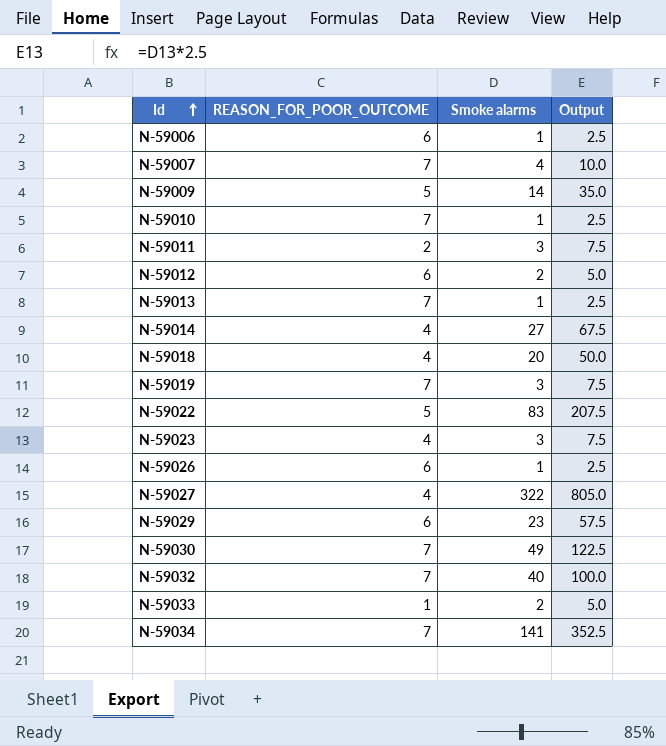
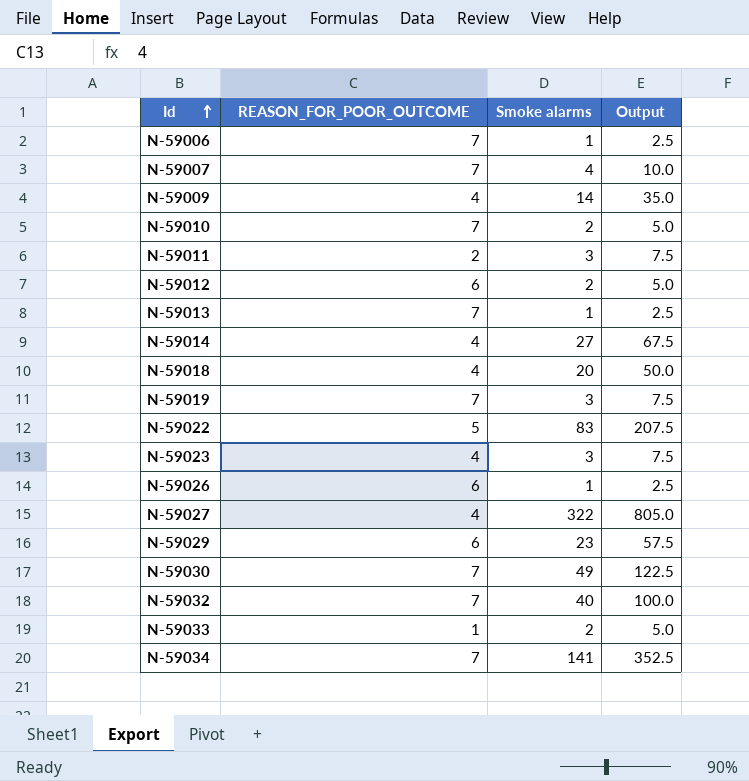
N-59006 | REASON_FOR_POOR_OUTCOME: 6 -> 7
N-59009 | REASON_FOR_POOR_OUTCOME: 5 -> 4
N-59010 | Smoke alarms: 1 -> 2
N-59010 | Output: 2.5 -> 5.0

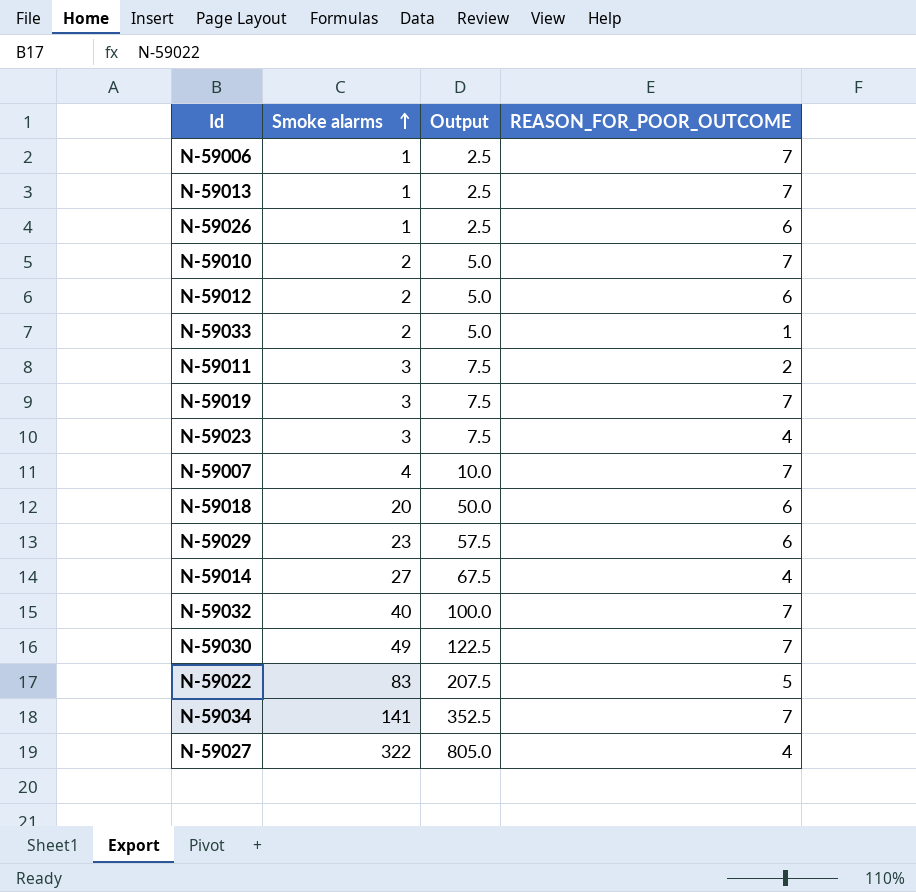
row order: Id ascending -> Smoke alarms ascending
column REASON_FOR_POOR_OUTCOME | position: 2 -> 4
row N-59009: 4 | 14 | 35.0 -> none
N-59018 | REASON_FOR_POOR_OUTCOME: 4 -> 6

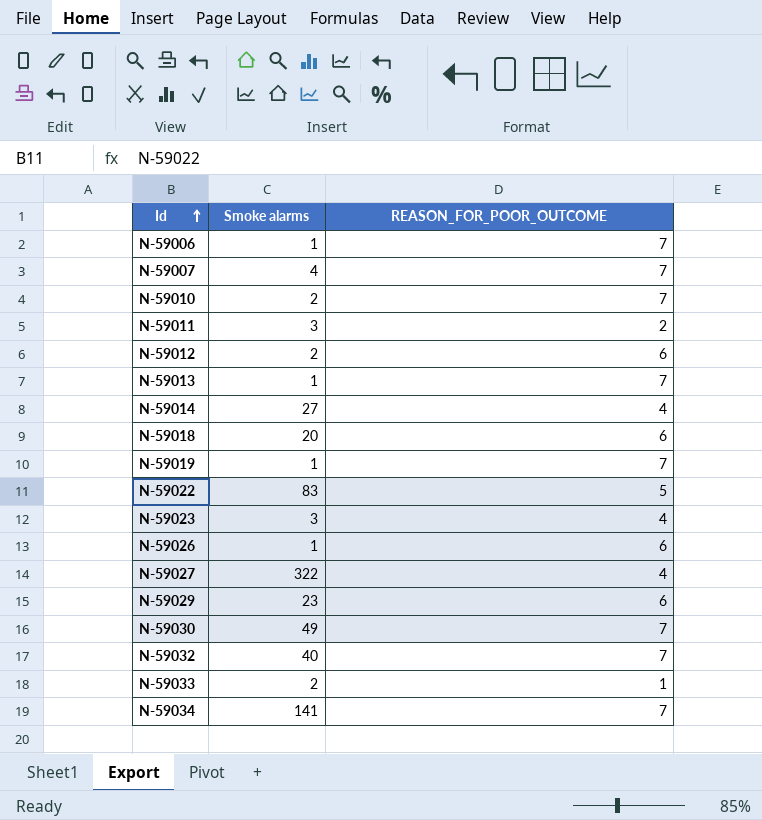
row order: Smoke alarms ascending -> Id ascending
column Output | formula: [Smoke alarms] * 2.5 -> none
N-59019 | Smoke alarms: 3 -> 1

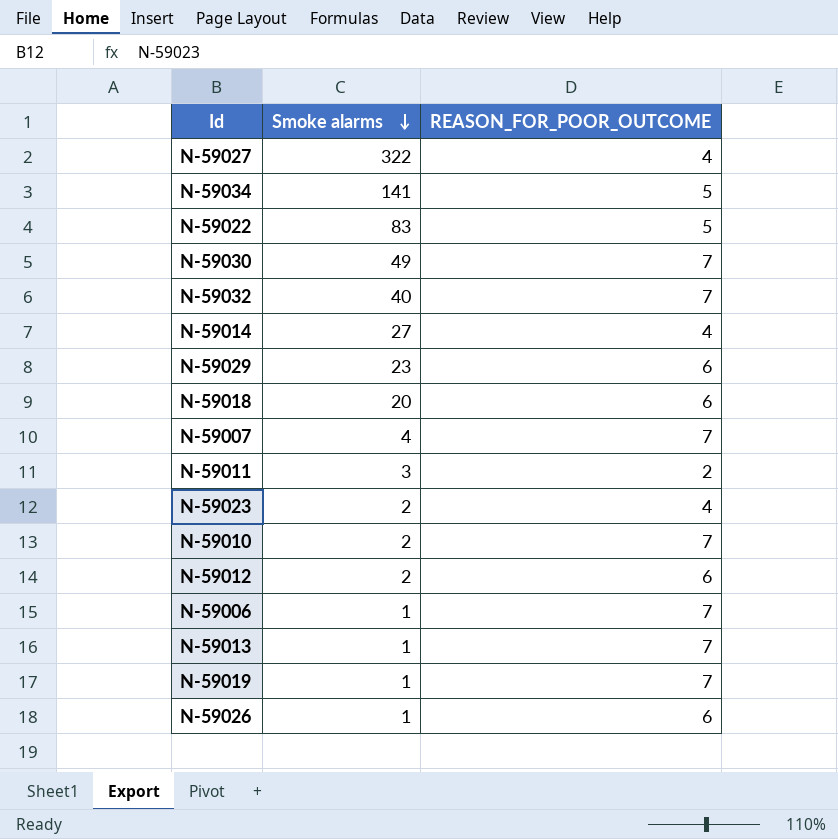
row order: Id ascending -> Smoke alarms descending
row N-59033: 2 | 1 -> none
N-59034 | REASON_FOR_POOR_OUTCOME: 7 -> 5
N-59023 | Smoke alarms: 3 -> 2

